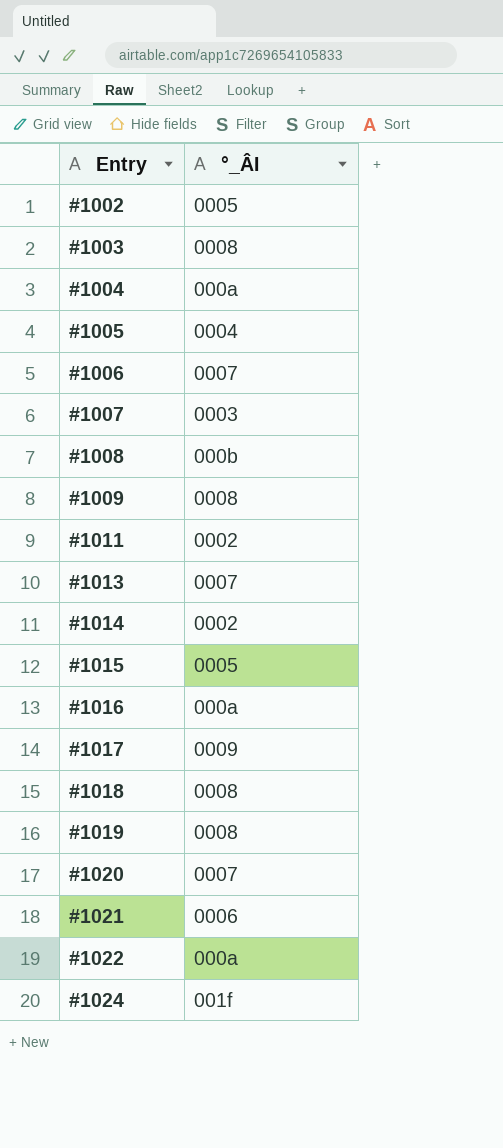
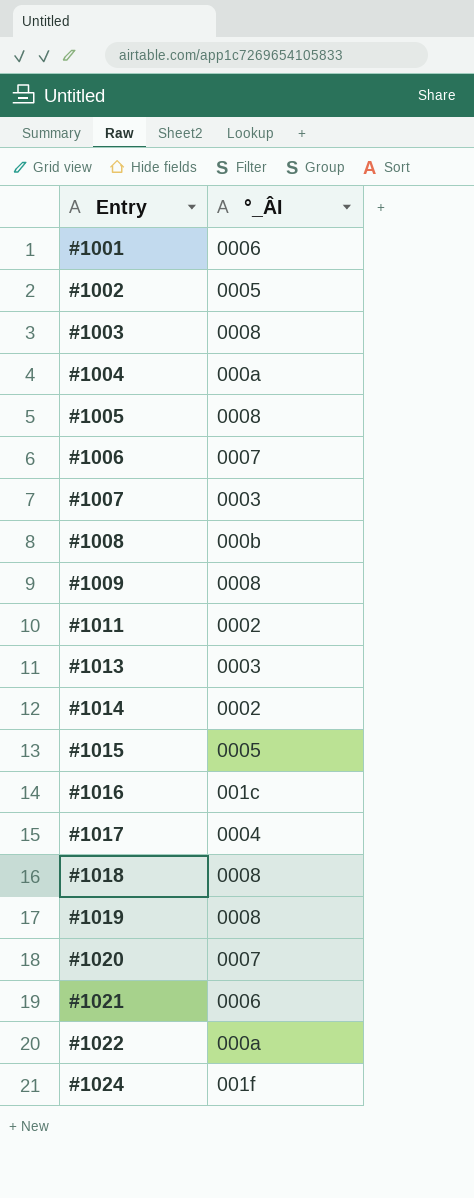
row #1001: none -> 0006
#1005 | °_ÂI: 0004 -> 0008
#1013 | °_ÂI: 0007 -> 0003
#1016 | °_ÂI: 000a -> 001c
#1017 | °_ÂI: 0009 -> 0004

